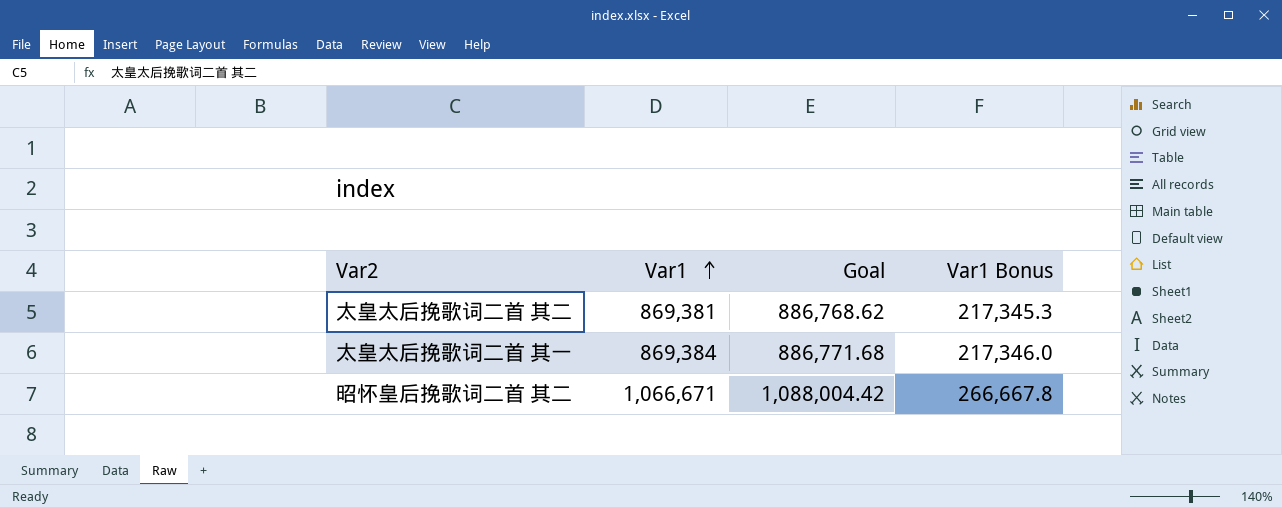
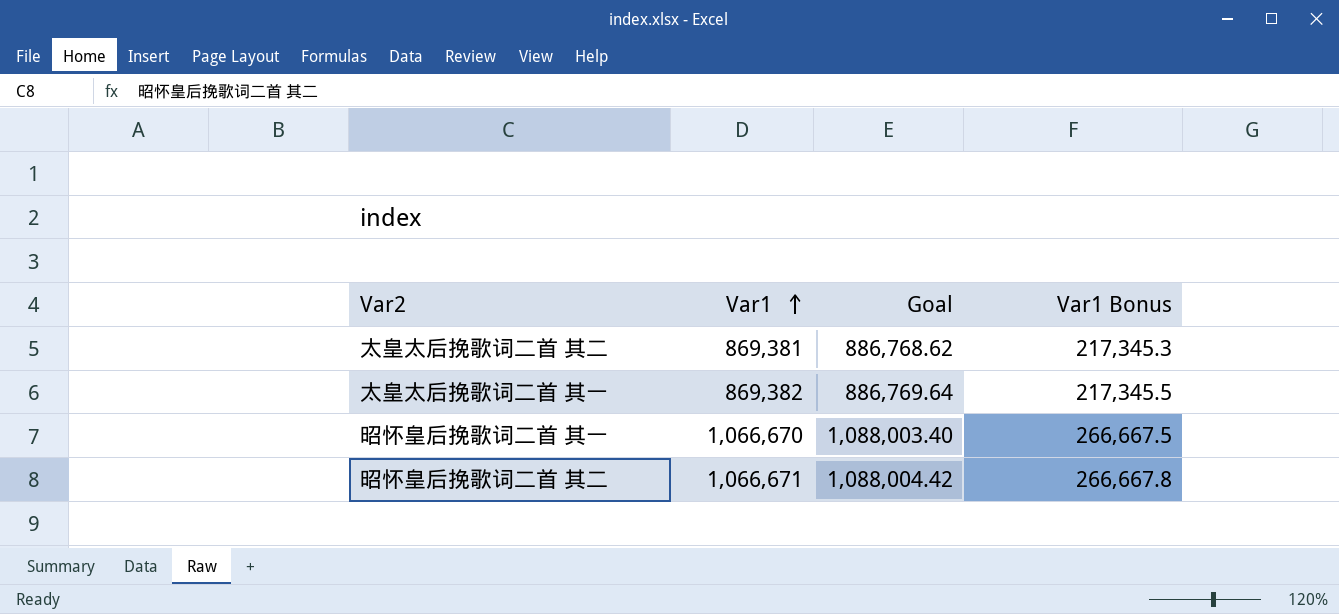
太皇太后挽歌词二首 其一 | Var1: 869,384 -> 869,382
太皇太后挽歌词二首 其一 | Goal: 886,771.68 -> 886,769.64
太皇太后挽歌词二首 其一 | Var1 Bonus: 217,346.0 -> 217,345.5
row 昭怀皇后挽歌词二首 其一: none -> 1,066,670 | 1,088,003.40 | 266,667.5

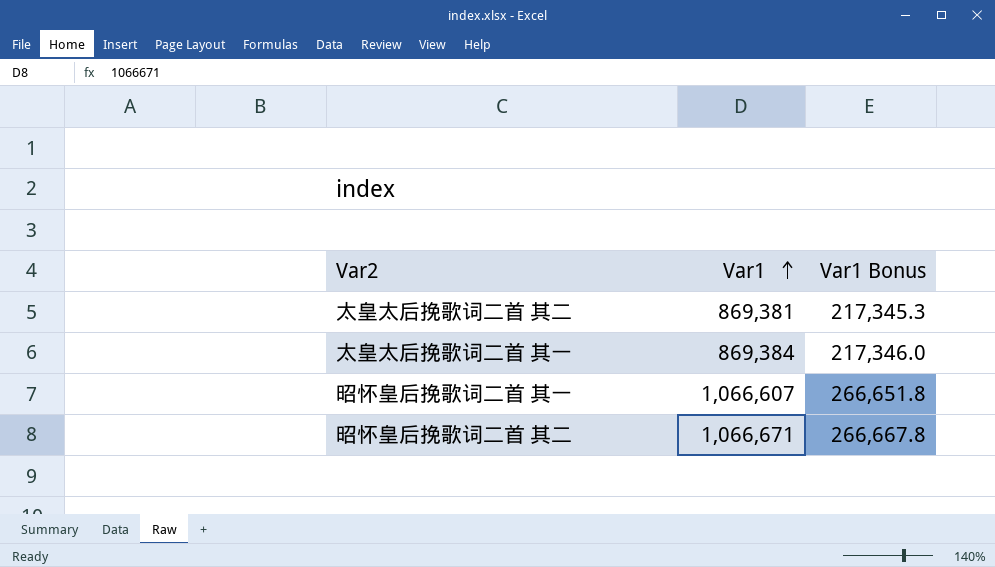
column Goal | formula: [Var1] * 1.02 -> none
太皇太后挽歌词二首 其一 | Var1: 869,382 -> 869,384
太皇太后挽歌词二首 其一 | Var1 Bonus: 217,345.5 -> 217,346.0
昭怀皇后挽歌词二首 其一 | Var1: 1,066,670 -> 1,066,607
昭怀皇后挽歌词二首 其一 | Var1 Bonus: 266,667.5 -> 266,651.8

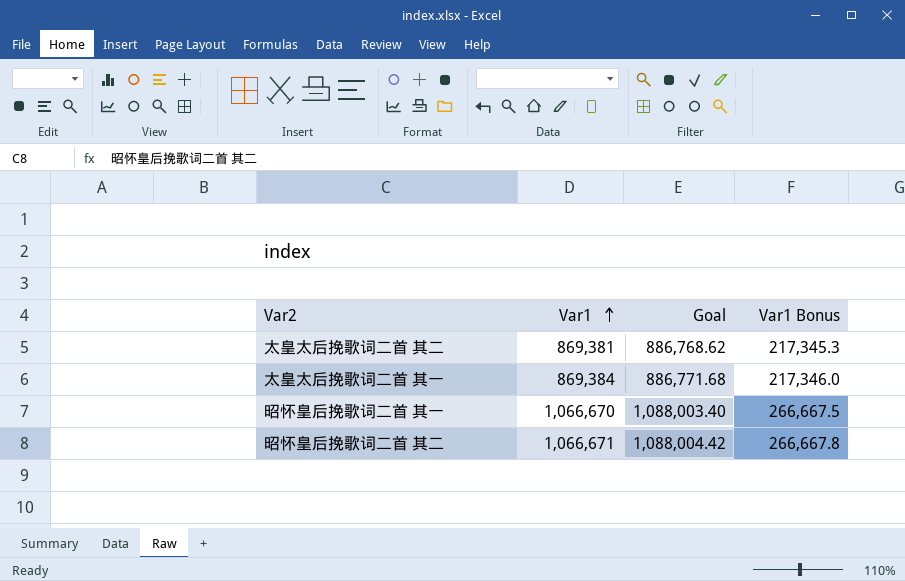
column Goal | formula: none -> [Var1] * 1.02
昭怀皇后挽歌词二首 其一 | Var1: 1,066,607 -> 1,066,670
昭怀皇后挽歌词二首 其一 | Var1 Bonus: 266,651.8 -> 266,667.5

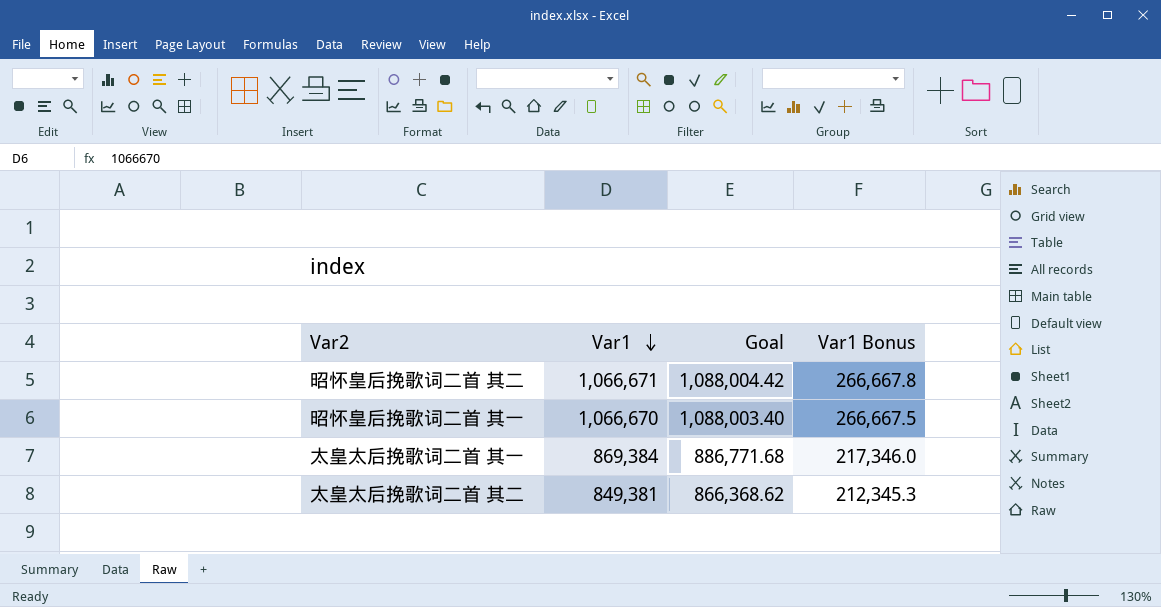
row order: Var1 ascending -> Var1 descending
太皇太后挽歌词二首 其二 | Var1: 869,381 -> 849,381
太皇太后挽歌词二首 其二 | Goal: 886,768.62 -> 866,368.62
太皇太后挽歌词二首 其二 | Var1 Bonus: 217,345.3 -> 212,345.3

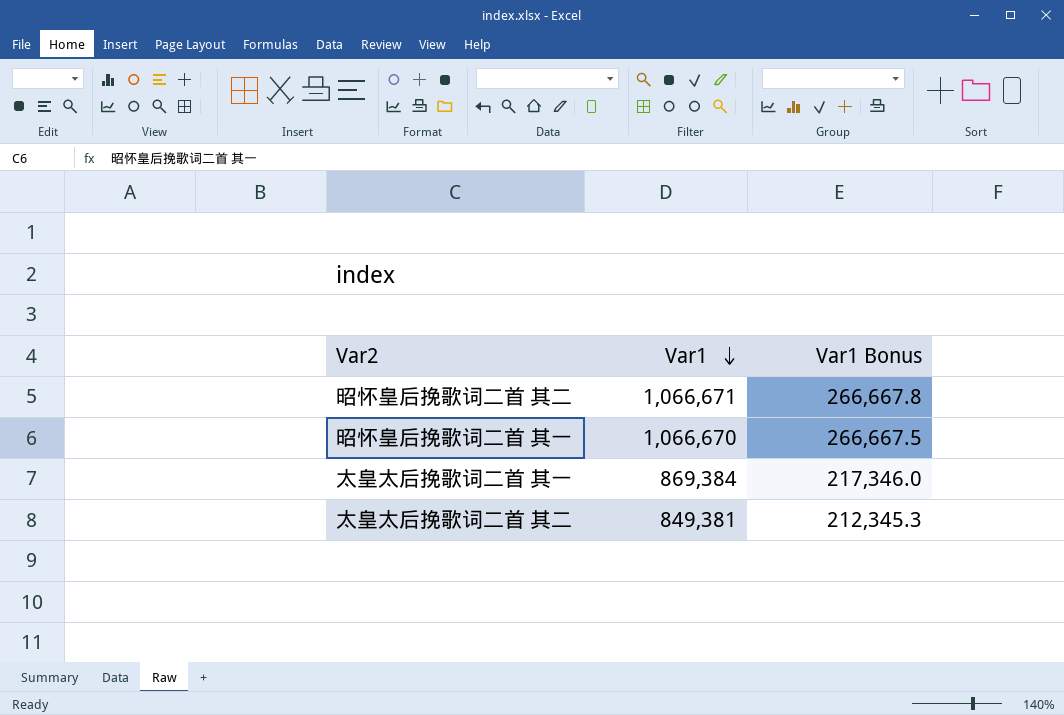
column Goal | formula: [Var1] * 1.02 -> none

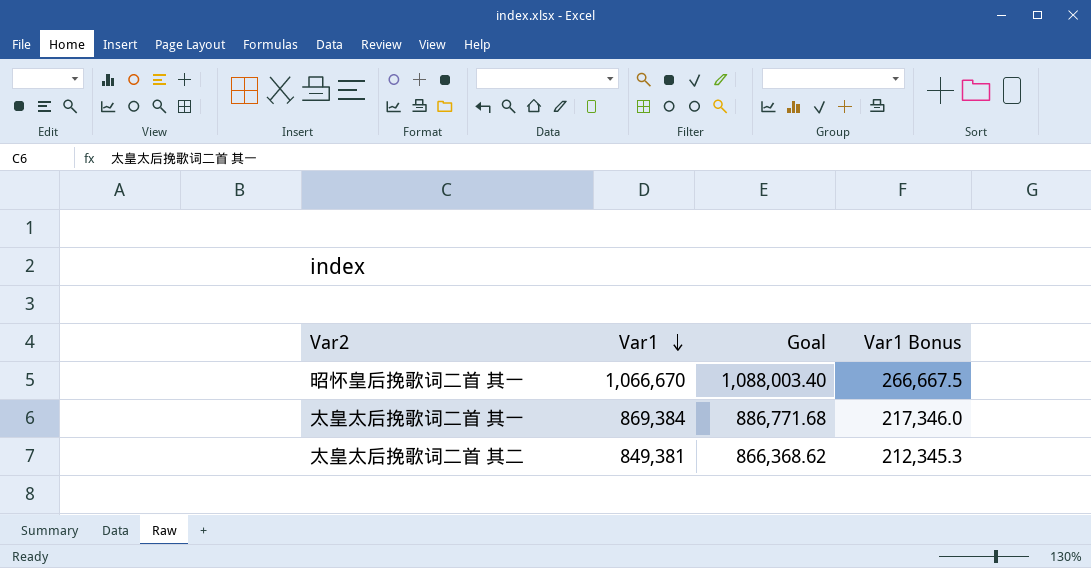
column Goal | formula: none -> [Var1] * 1.02
row 昭怀皇后挽歌词二首 其二: 1,066,671 | 266,667.8 -> none

